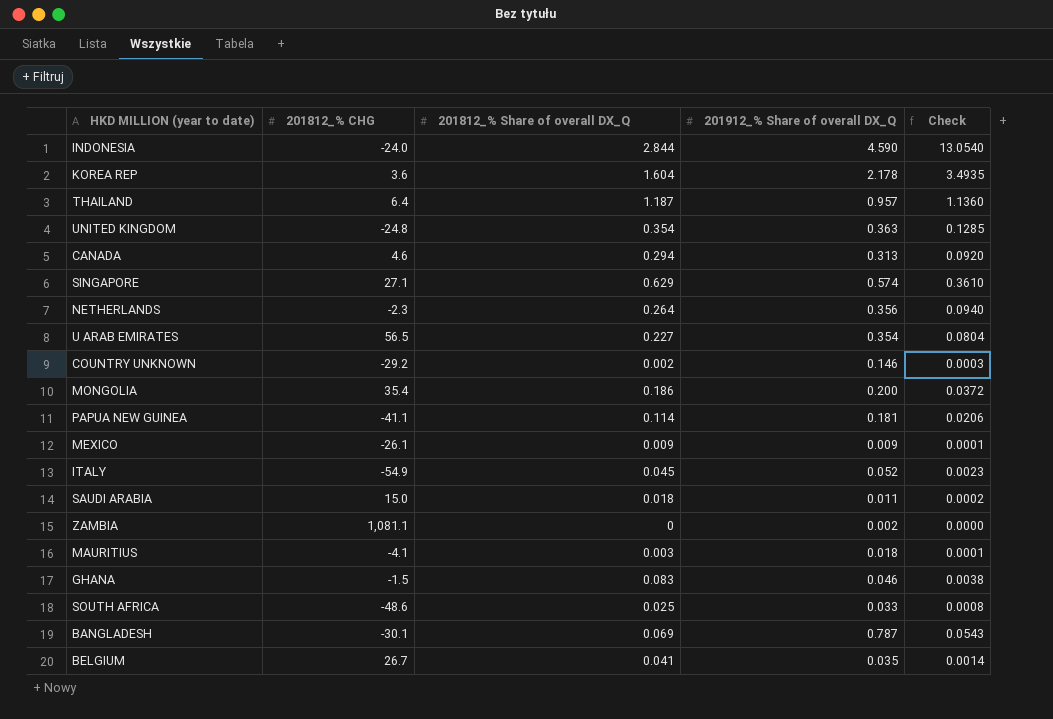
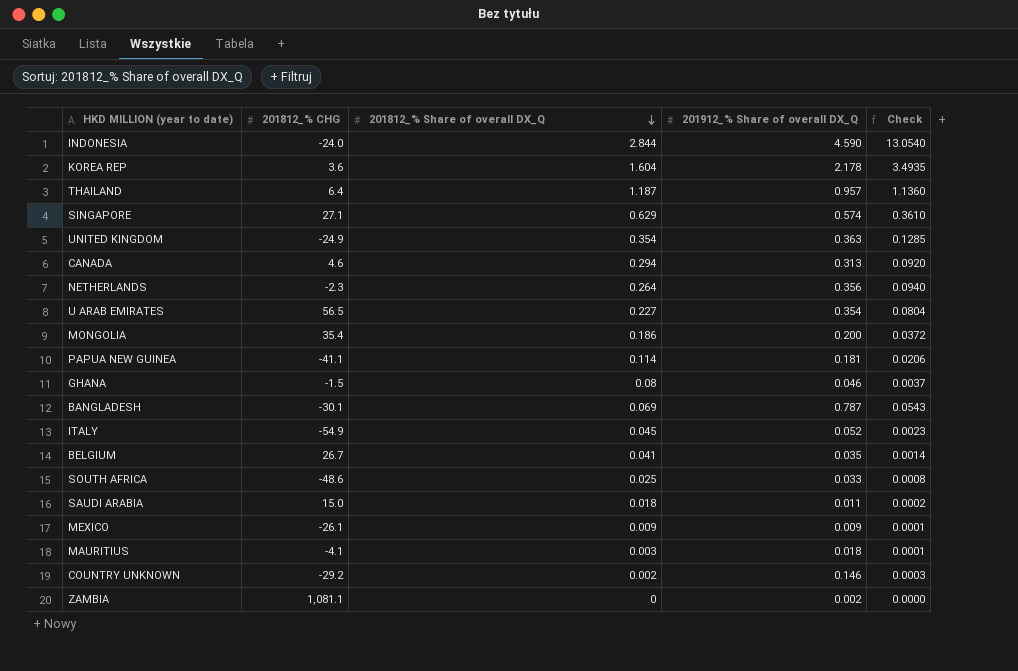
row order: none -> 201812_% Share of overall DX_Q descending
UNITED KINGDOM | 201812_% CHG: -24.8 -> -24.9
GHANA | 201812_% Share of overall DX_Q: 0.083 -> 0.08
GHANA | Check: 0.0038 -> 0.0037

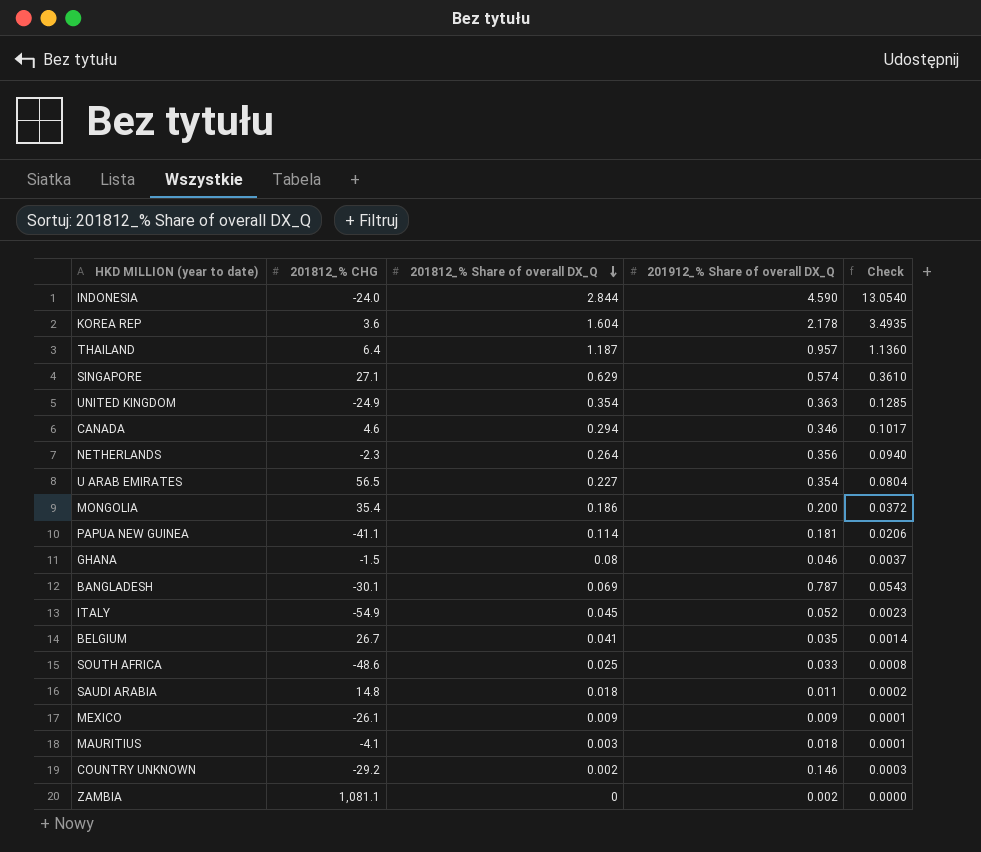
CANADA | 201912_% Share of overall DX_Q: 0.313 -> 0.346
CANADA | Check: 0.0920 -> 0.1017
SAUDI ARABIA | 201812_% CHG: 15.0 -> 14.8

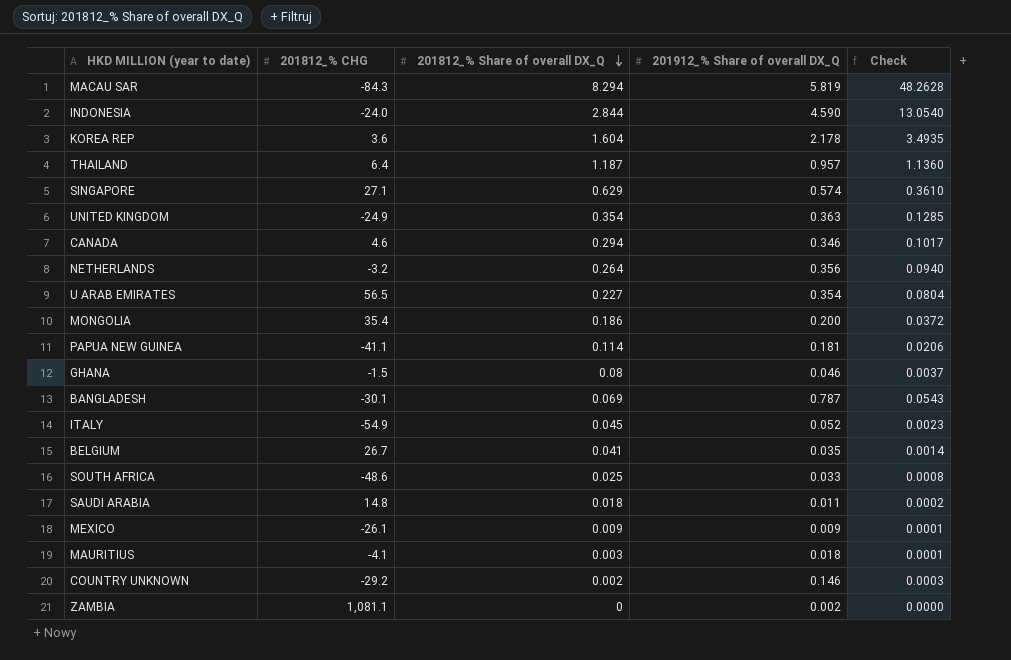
row MACAU SAR: none -> -84.3 | 8.294 | 5.819 | 48.2628
NETHERLANDS | 201812_% CHG: -2.3 -> -3.2

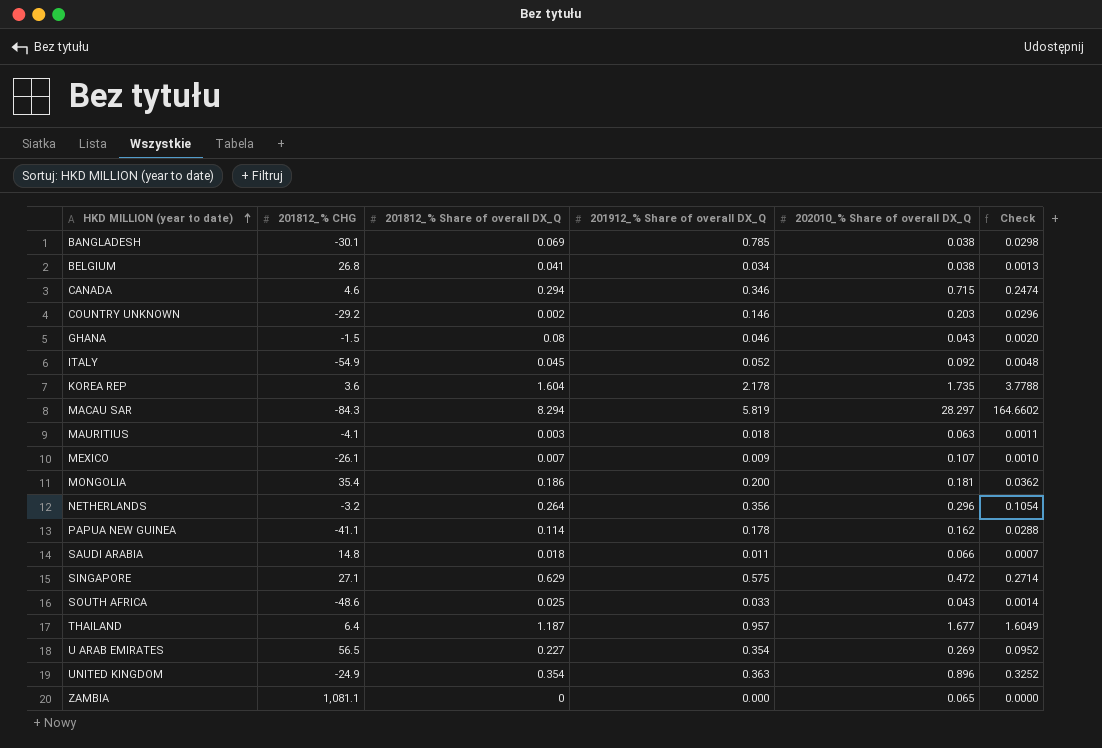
row order: 201812_% Share of overall DX_Q descending -> HKD MILLION (year to date) ascending
column 202010_% Share of overall DX_Q | position: none -> 5
column Check | formula: [201812_% Share of overall DX_Q] * [201912_% Share of overall DX_Q] -> [201912_% Share of overall DX_Q] * [202010_% Share of overall DX_Q]
row INDONESIA: -24.0 | 2.844 | 4.590 | 13.0540 -> none
BANGLADESH | 201912_% Share of overall DX_Q: 0.787 -> 0.785
BELGIUM | 201812_% CHG: 26.7 -> 26.8
BELGIUM | 201912_% Share of overall DX_Q: 0.035 -> 0.034
MEXICO | 201812_% Share of overall DX_Q: 0.009 -> 0.007
PAPUA NEW GUINEA | 201912_% Share of overall DX_Q: 0.181 -> 0.178
SINGAPORE | 201912_% Share of overall DX_Q: 0.574 -> 0.575
ZAMBIA | 201912_% Share of overall DX_Q: 0.002 -> 0.000

